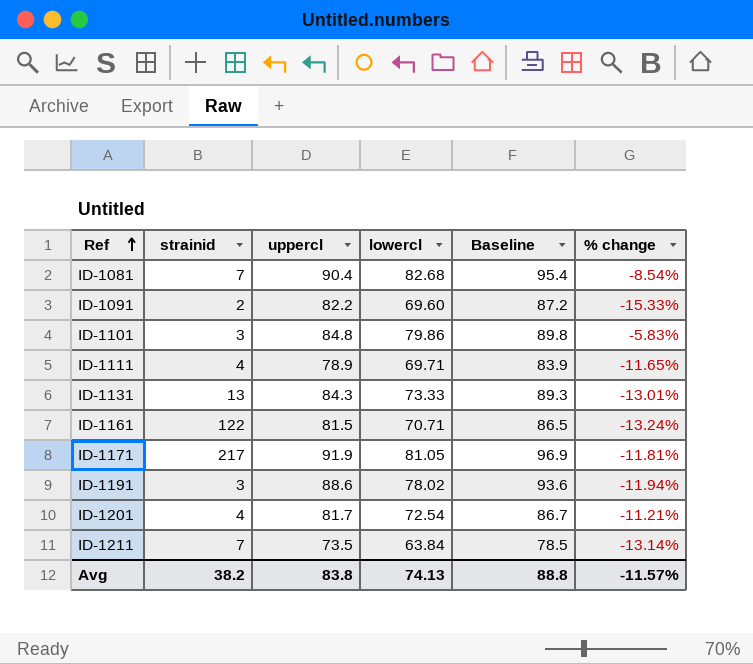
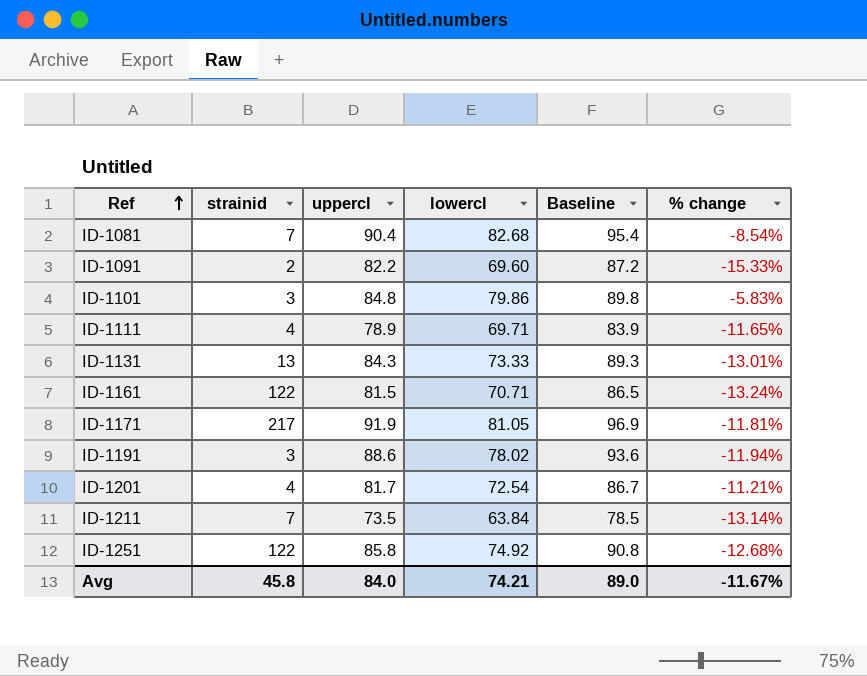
row ID-1251: none -> 122 | 85.8 | 74.92 | 90.8 | -12.68%
Avg | strainid: 38.2 -> 45.8
Avg | uppercl: 83.8 -> 84.0
Avg | lowercl: 74.13 -> 74.21
Avg | Baseline: 88.8 -> 89.0
Avg | % change: -11.57% -> -11.67%

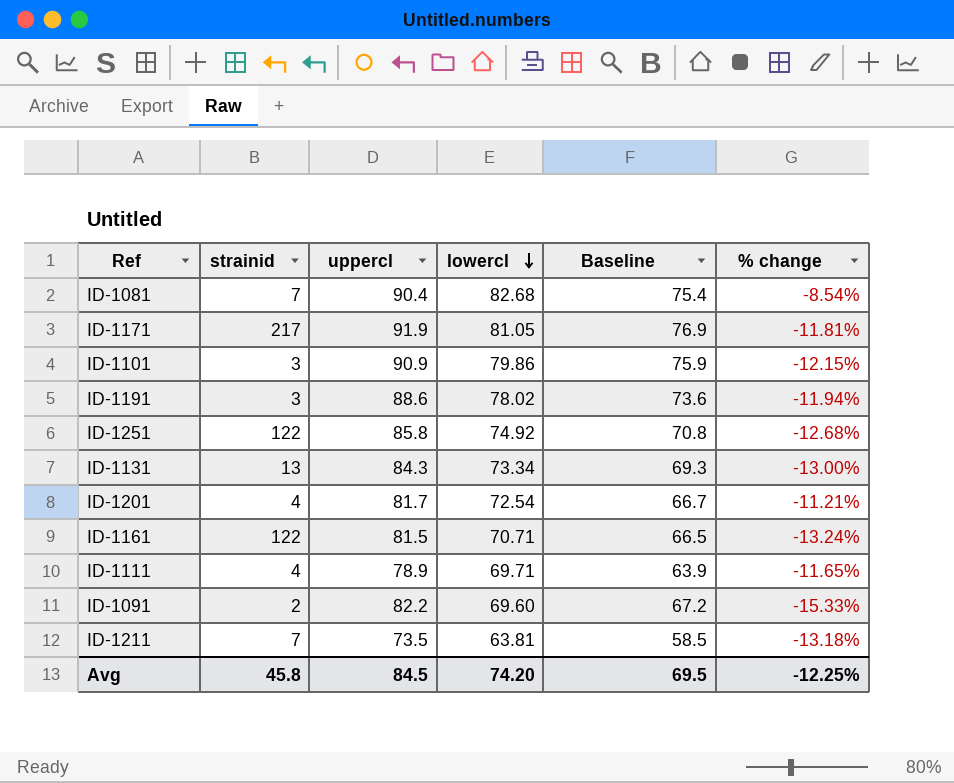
row order: Ref ascending -> lowercl descending
column Baseline | formula: [uppercl] + 5 -> [uppercl] - 15
ID-1101 | uppercl: 84.8 -> 90.9
ID-1101 | % change: -5.83% -> -12.15%
ID-1131 | lowercl: 73.33 -> 73.34
ID-1131 | % change: -13.01% -> -13.00%
ID-1211 | lowercl: 63.84 -> 63.81
ID-1211 | % change: -13.14% -> -13.18%
Avg | uppercl: 84.0 -> 84.5
Avg | lowercl: 74.21 -> 74.20
Avg | Baseline: 89.0 -> 69.5
Avg | % change: -11.67% -> -12.25%

